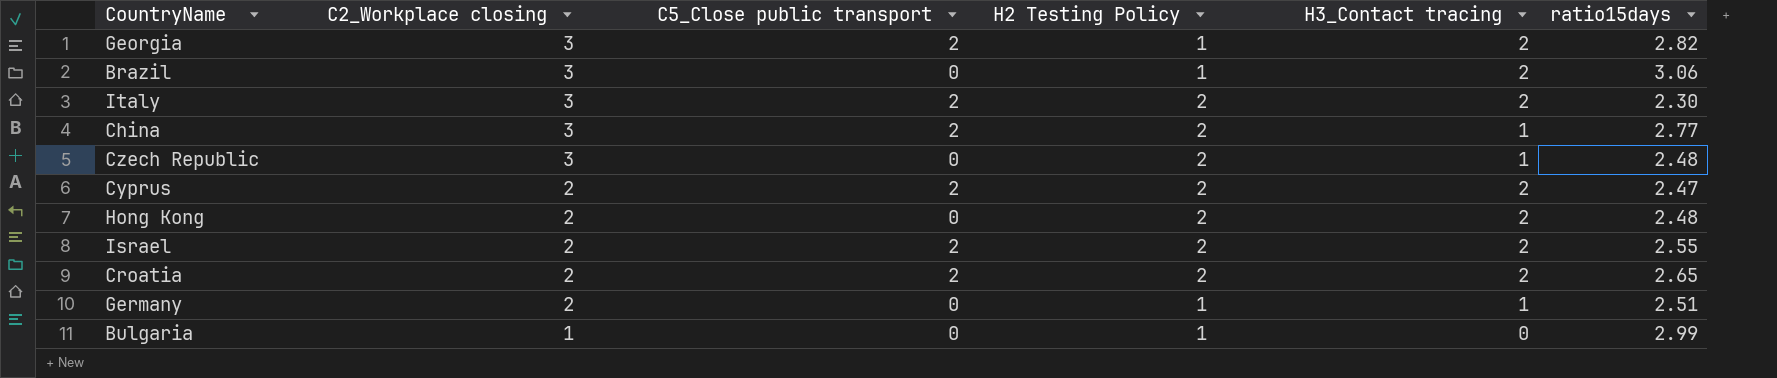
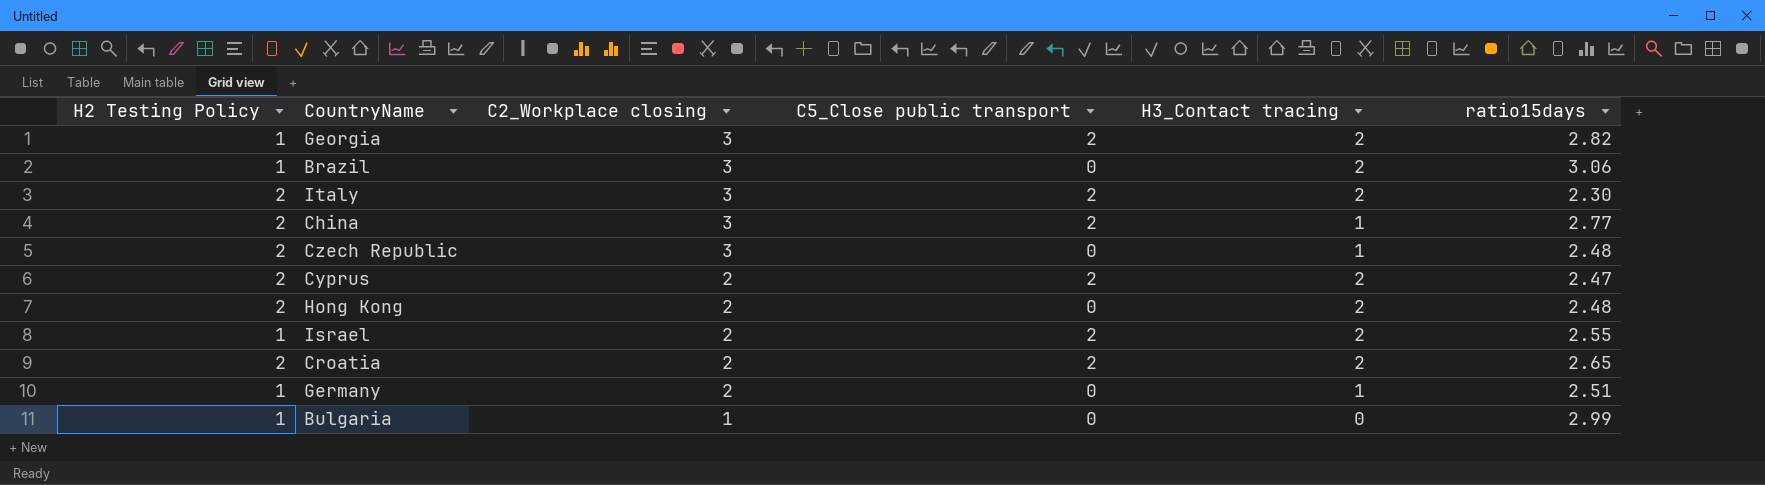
column H2 Testing Policy | position: 4 -> 1
Israel | H2 Testing Policy: 2 -> 1

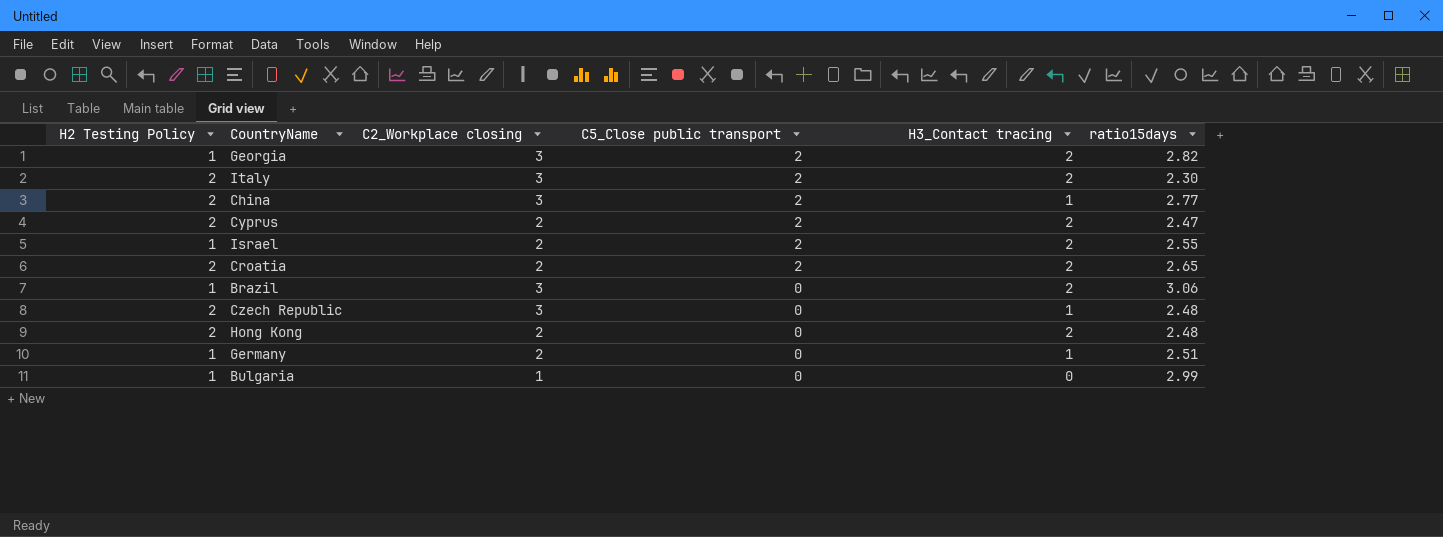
row order: C2_Workplace closing descending -> C5_Close public transport descending

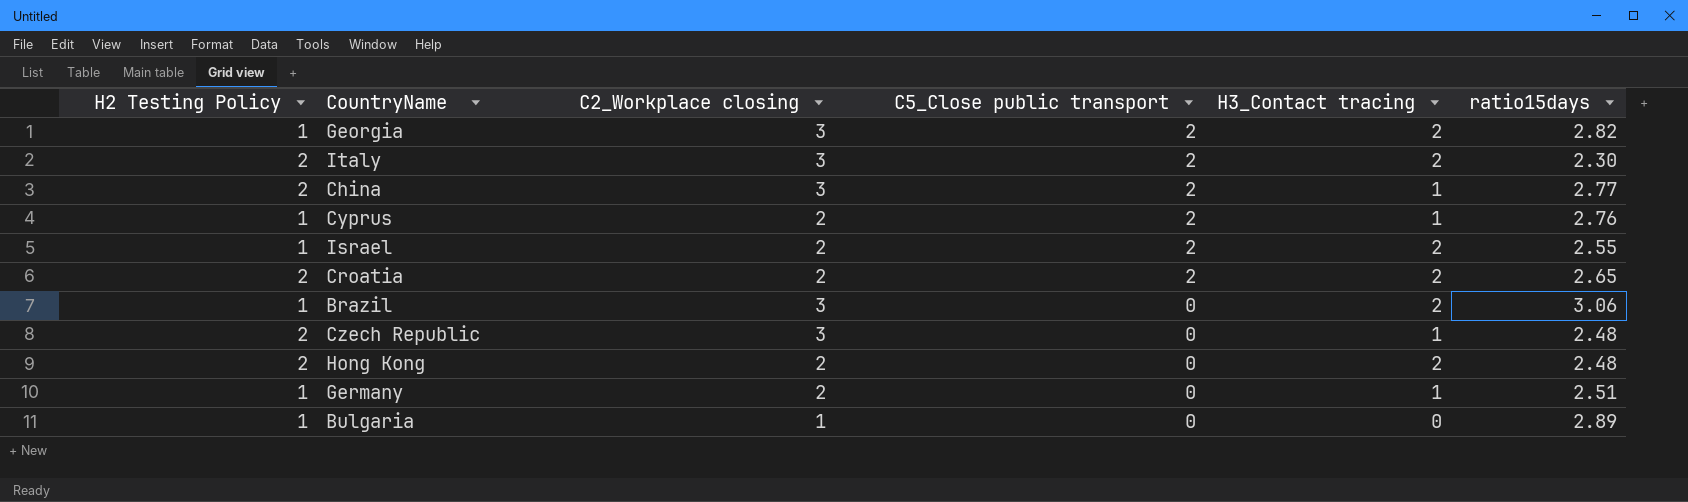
Cyprus | H2 Testing Policy: 2 -> 1
Cyprus | H3_Contact tracing: 2 -> 1
Cyprus | ratio15days: 2.47 -> 2.76
Bulgaria | ratio15days: 2.99 -> 2.89

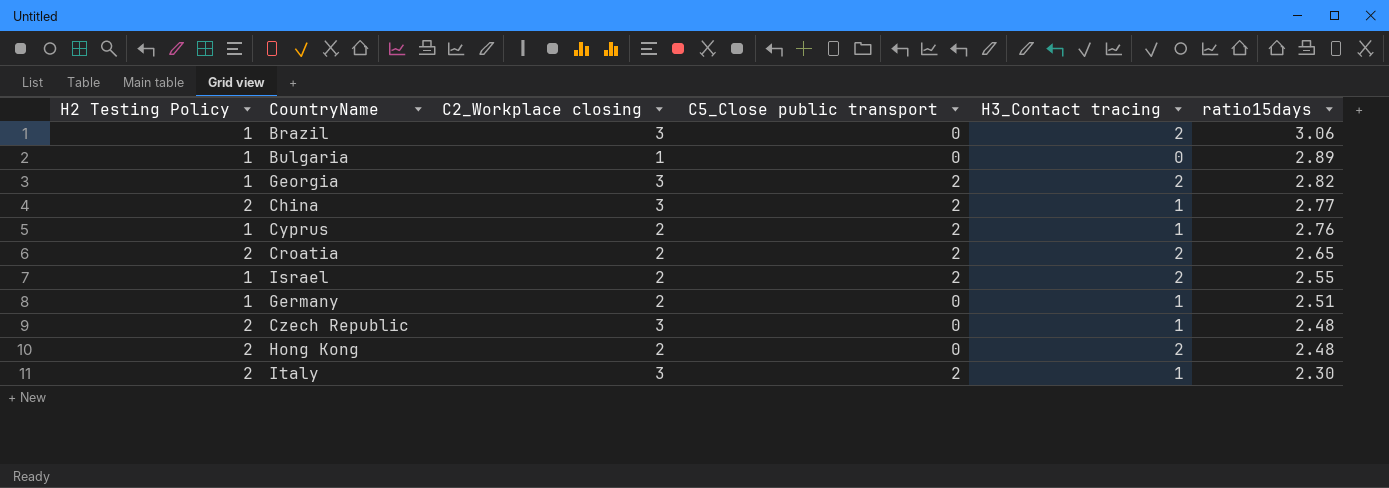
row order: C5_Close public transport descending -> ratio15days descending
Italy | H3_Contact tracing: 2 -> 1

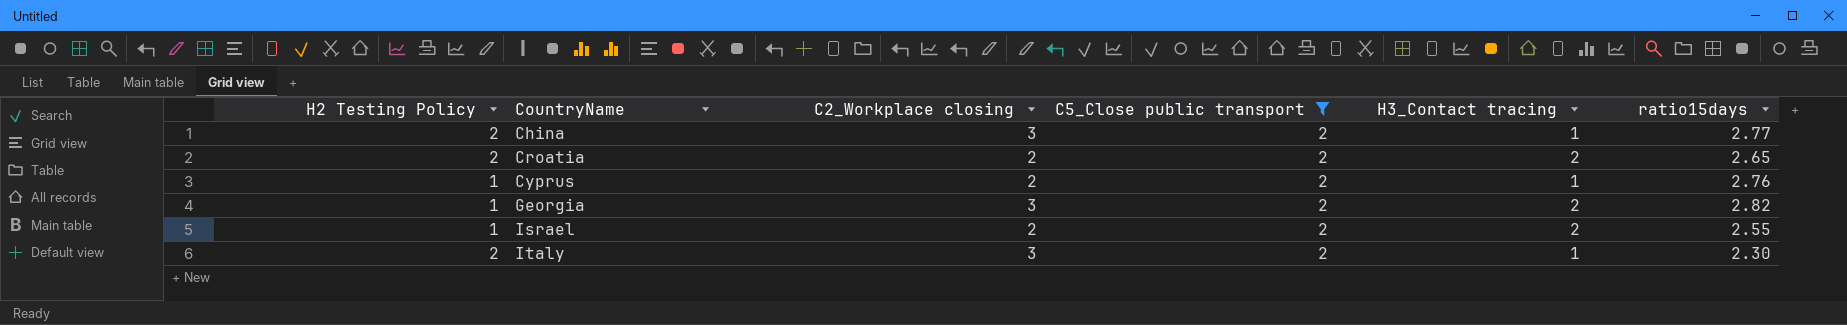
filter: none -> C5_Close public transport = 2
row order: ratio15days descending -> CountryName ascending

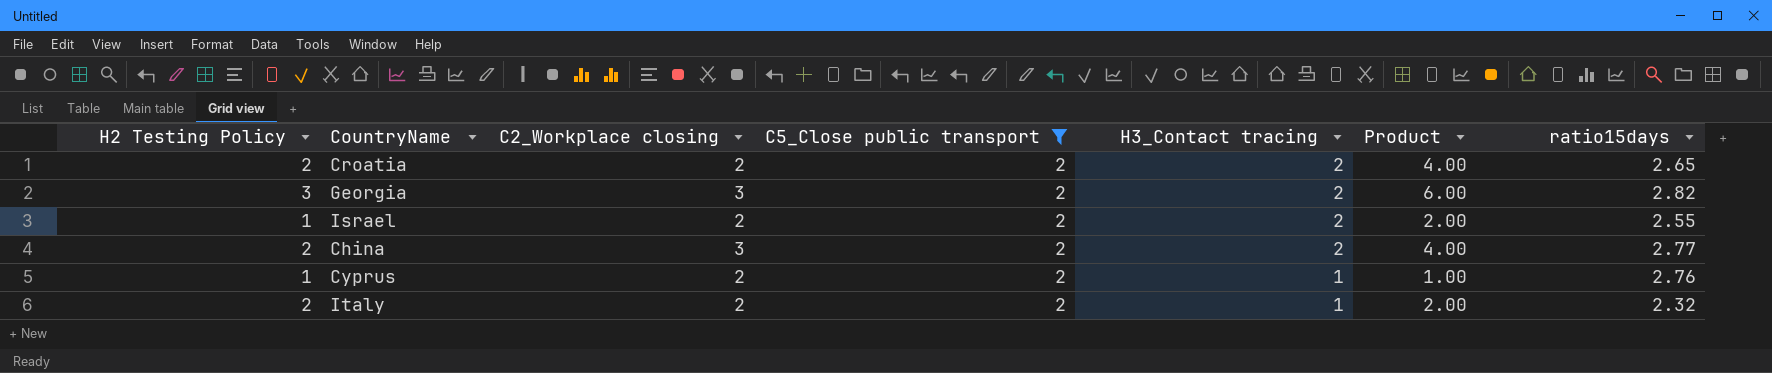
row order: CountryName ascending -> H3_Contact tracing descending
column Product | formula: none -> [H2 Testing Policy] * [H3_Contact tracing]
Georgia | H2 Testing Policy: 1 -> 3
China | H3_Contact tracing: 1 -> 2
Italy | C2_Workplace closing: 3 -> 2
Italy | ratio15days: 2.30 -> 2.32

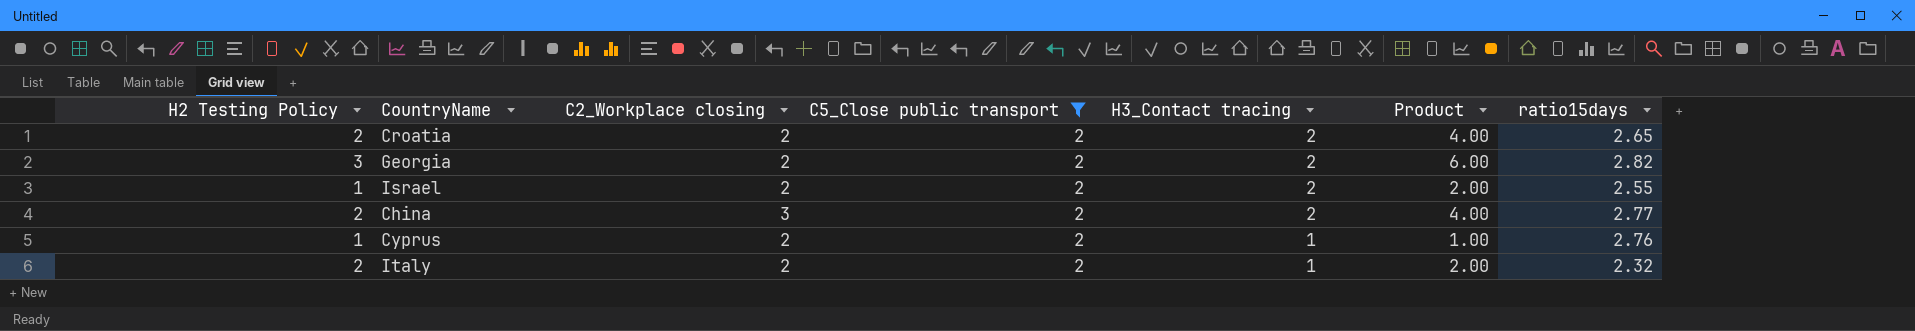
Georgia | C2_Workplace closing: 3 -> 2

